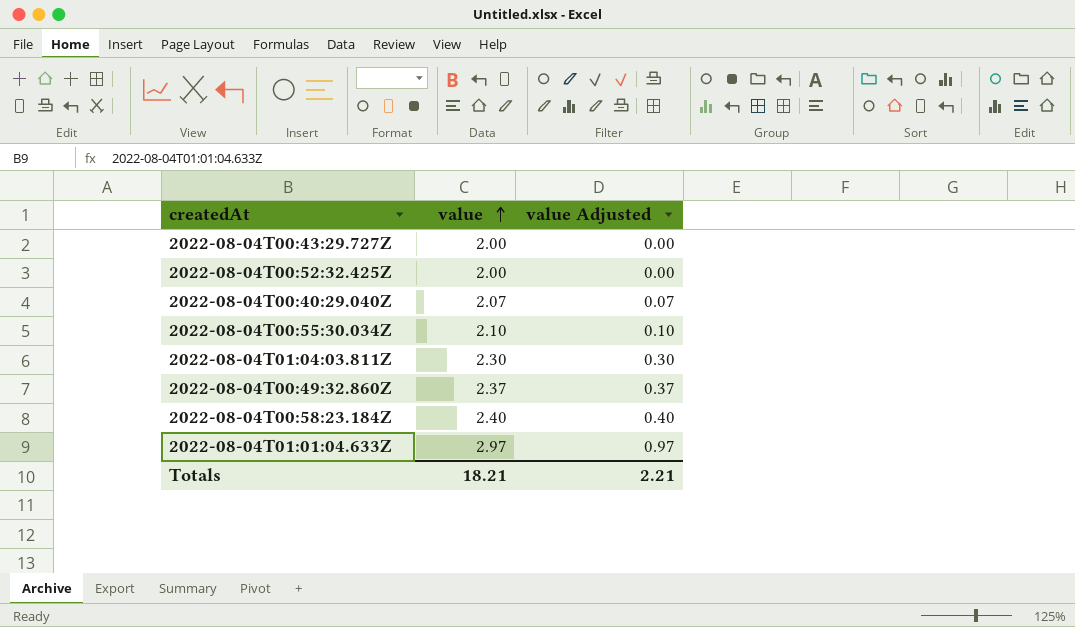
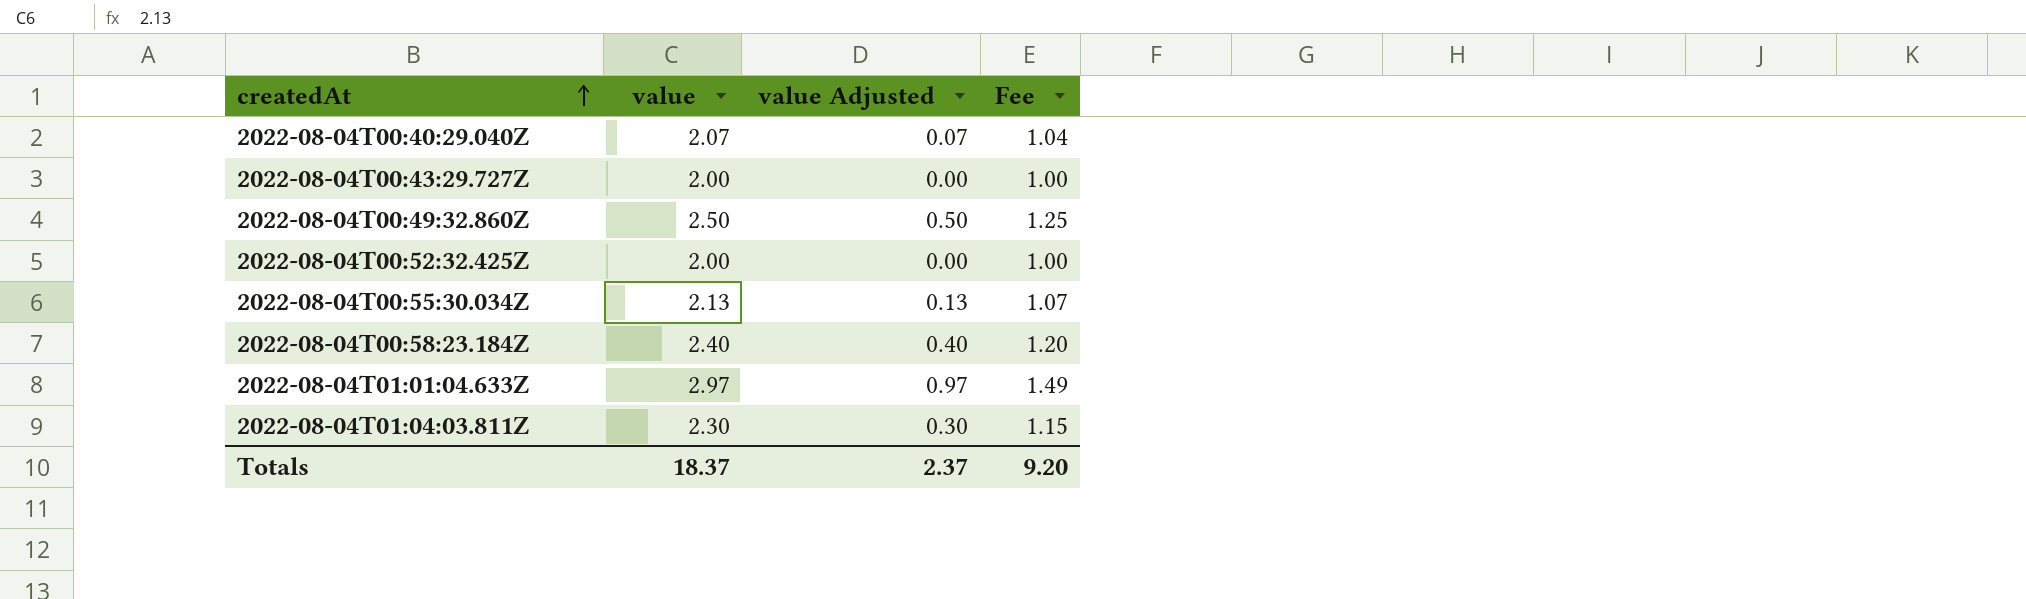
row order: value ascending -> createdAt ascending
column Fee | formula: none -> [value] * 0.5
2022-08-04T00:49:32.860Z | value: 2.37 -> 2.50
2022-08-04T00:49:32.860Z | value Adjusted: 0.37 -> 0.50
2022-08-04T00:55:30.034Z | value: 2.10 -> 2.13
2022-08-04T00:55:30.034Z | value Adjusted: 0.10 -> 0.13
Totals | value: 18.21 -> 18.37
Totals | value Adjusted: 2.21 -> 2.37

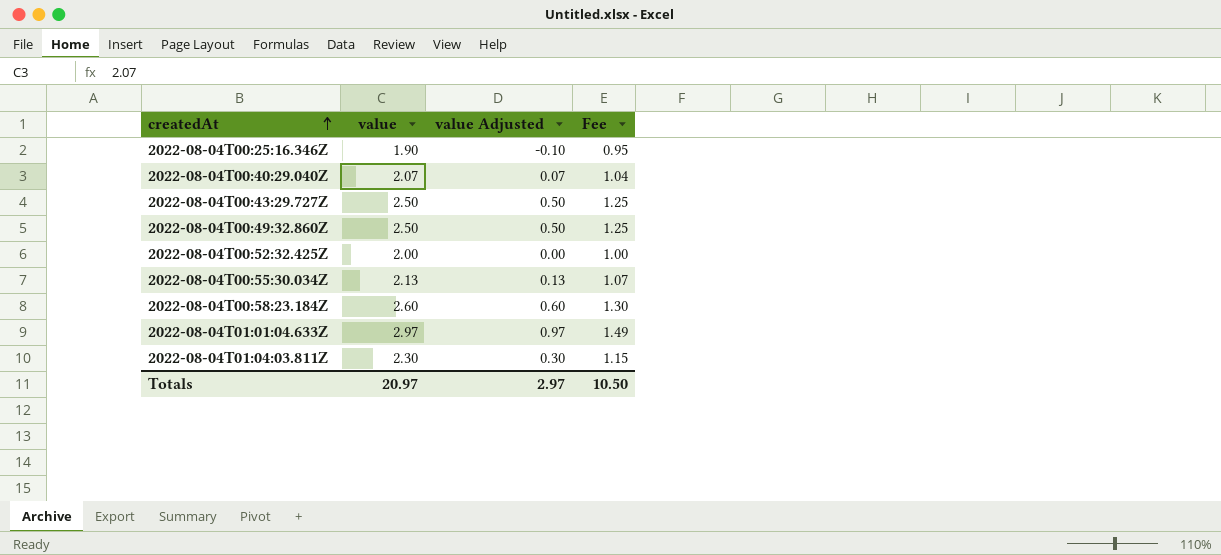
row 2022-08-04T00:25:16.346Z: none -> 1.90 | -0.10 | 0.95
2022-08-04T00:43:29.727Z | value: 2.00 -> 2.50
2022-08-04T00:43:29.727Z | value Adjusted: 0.00 -> 0.50
2022-08-04T00:43:29.727Z | Fee: 1.00 -> 1.25
2022-08-04T00:58:23.184Z | value: 2.40 -> 2.60
2022-08-04T00:58:23.184Z | value Adjusted: 0.40 -> 0.60
2022-08-04T00:58:23.184Z | Fee: 1.20 -> 1.30
Totals | value: 18.37 -> 20.97
Totals | value Adjusted: 2.37 -> 2.97
Totals | Fee: 9.20 -> 10.50

